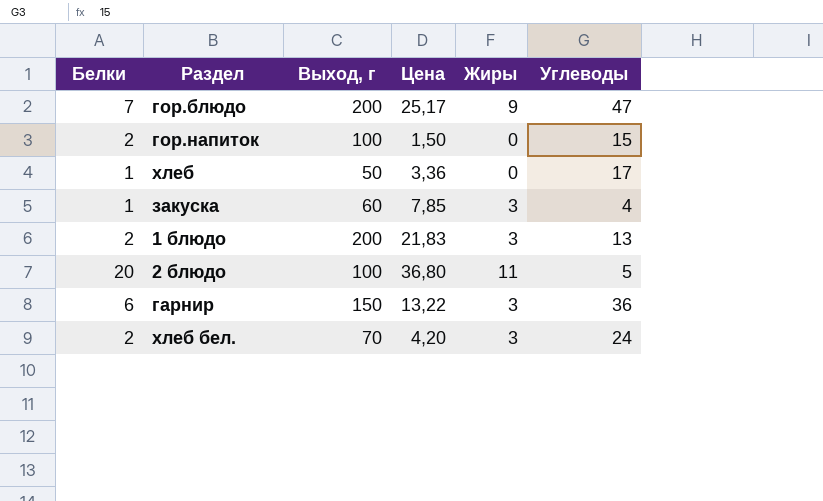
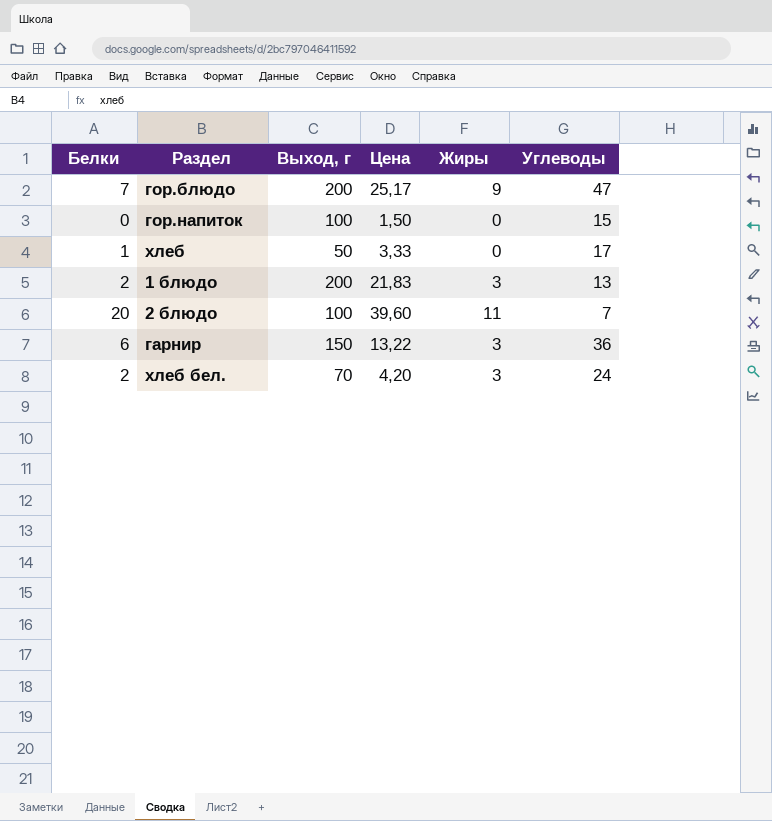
row закуска: 1 | 60 | 7,85 | 3 | 4 -> none
гор.напиток | Белки: 2 -> 0
хлеб | Цена: 3,36 -> 3,33
2 блюдо | Цена: 36,80 -> 39,60
2 блюдо | Углеводы: 5 -> 7

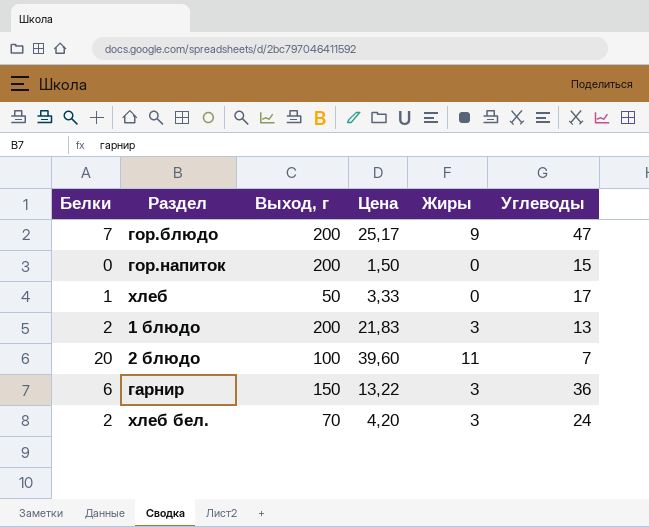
гор.напиток | Выход, г: 100 -> 200

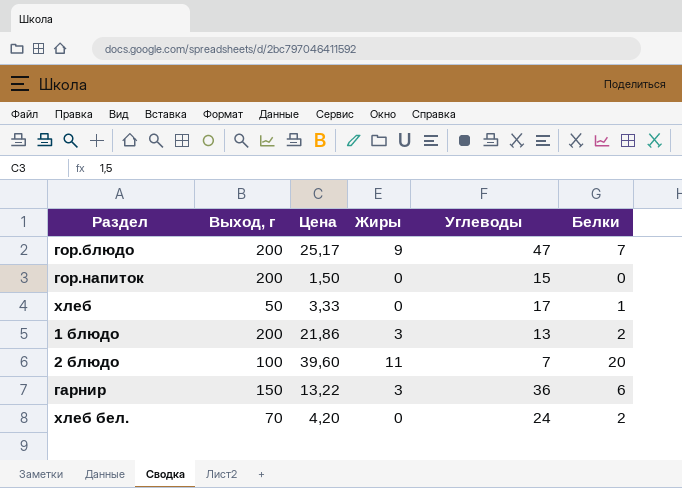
column Белки | position: 1 -> 6
1 блюдо | Цена: 21,83 -> 21,86
хлеб бел. | Жиры: 3 -> 0

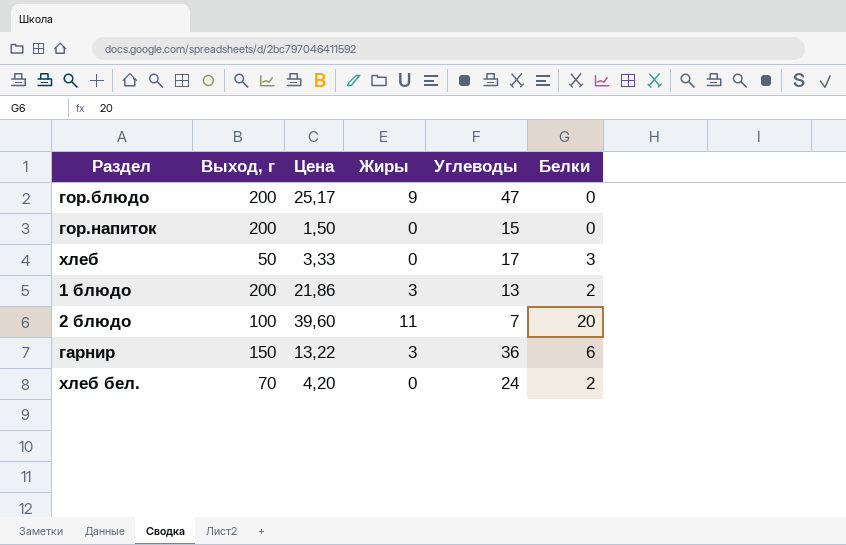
гор.блюдо | Белки: 7 -> 0
хлеб | Белки: 1 -> 3

